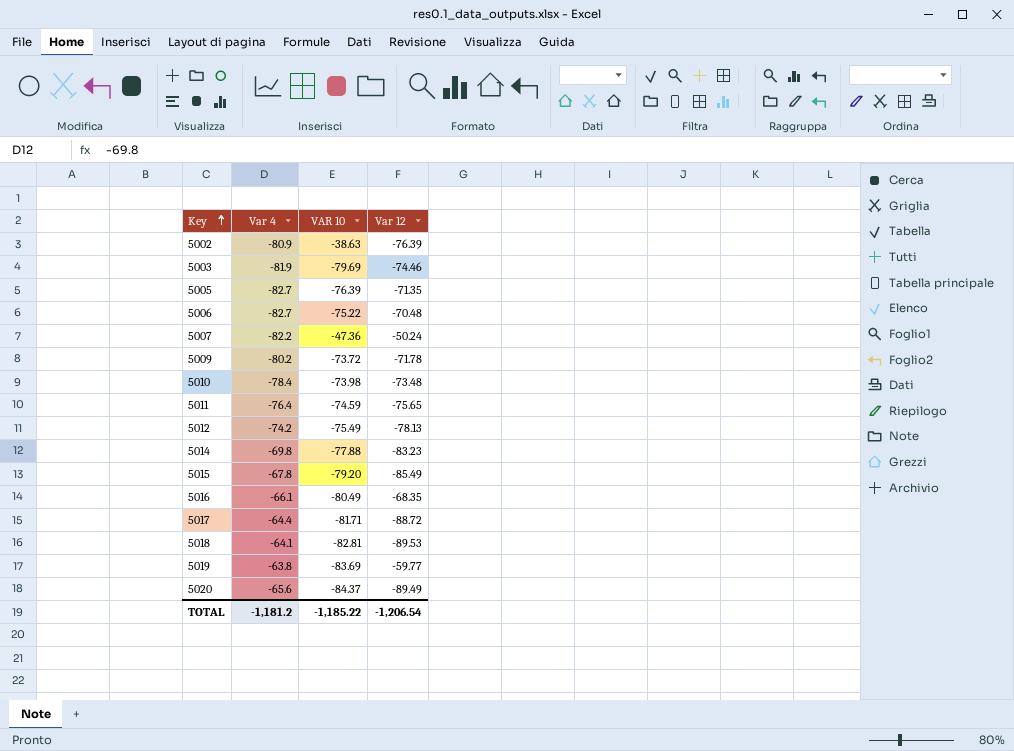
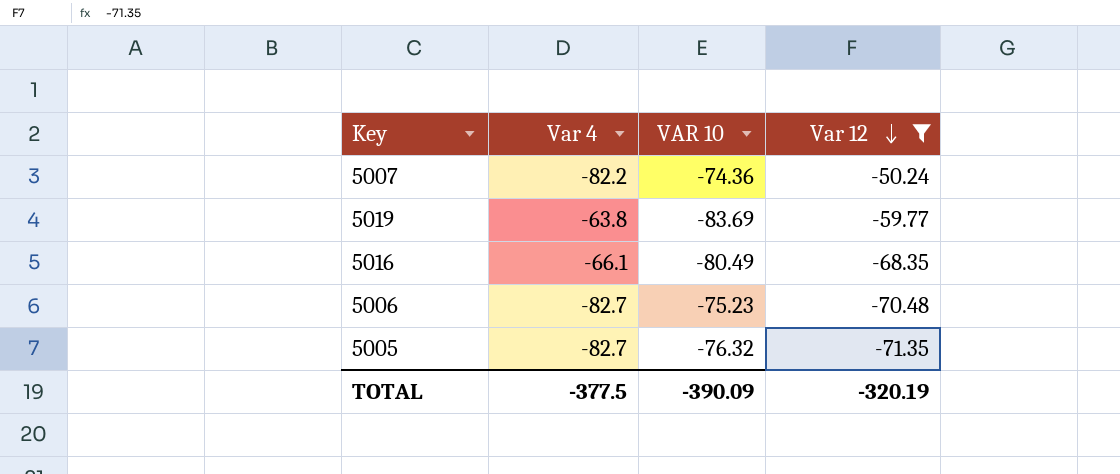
filter: none -> Var 12 >= -71.35
row order: Key ascending -> Var 12 descending
5007 | VAR 10: -47.36 -> -74.36
5006 | VAR 10: -75.22 -> -75.23
5005 | VAR 10: -76.39 -> -76.32
TOTAL | Var 4: -1,181.2 -> -377.5
TOTAL | VAR 10: -1,185.22 -> -390.09
TOTAL | Var 12: -1,206.54 -> -320.19

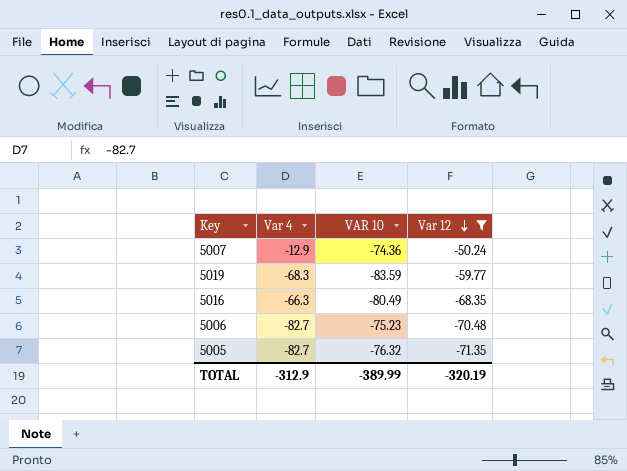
5007 | Var 4: -82.2 -> -12.9
5019 | Var 4: -63.8 -> -68.3
5019 | VAR 10: -83.69 -> -83.59
5016 | Var 4: -66.1 -> -66.3
TOTAL | Var 4: -377.5 -> -312.9
TOTAL | VAR 10: -390.09 -> -389.99

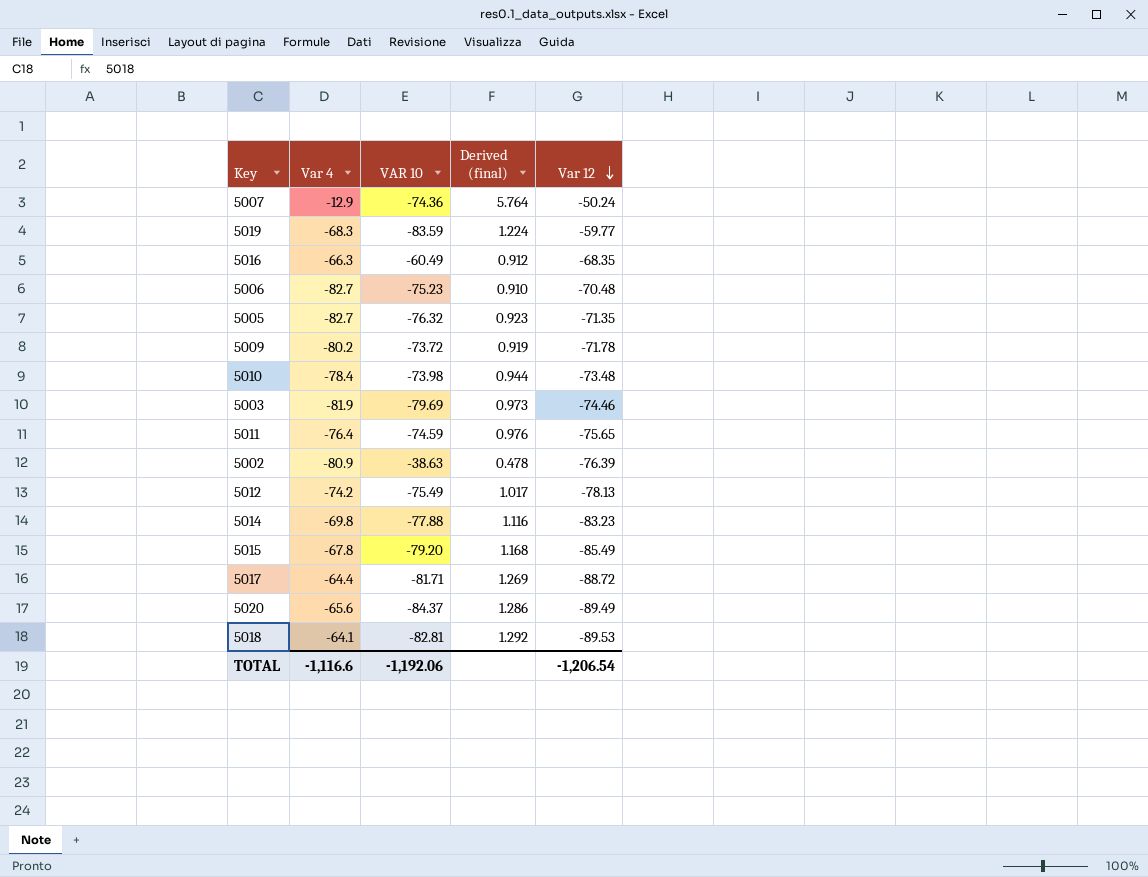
filter: Var 12 >= -71.35 -> none
column Derived (final) | formula: none -> [VAR 10] / [Var 4]
5016 | VAR 10: -80.49 -> -60.49
TOTAL | Var 4: -312.9 -> -1,116.6
TOTAL | VAR 10: -389.99 -> -1,192.06
TOTAL | Var 12: -320.19 -> -1,206.54

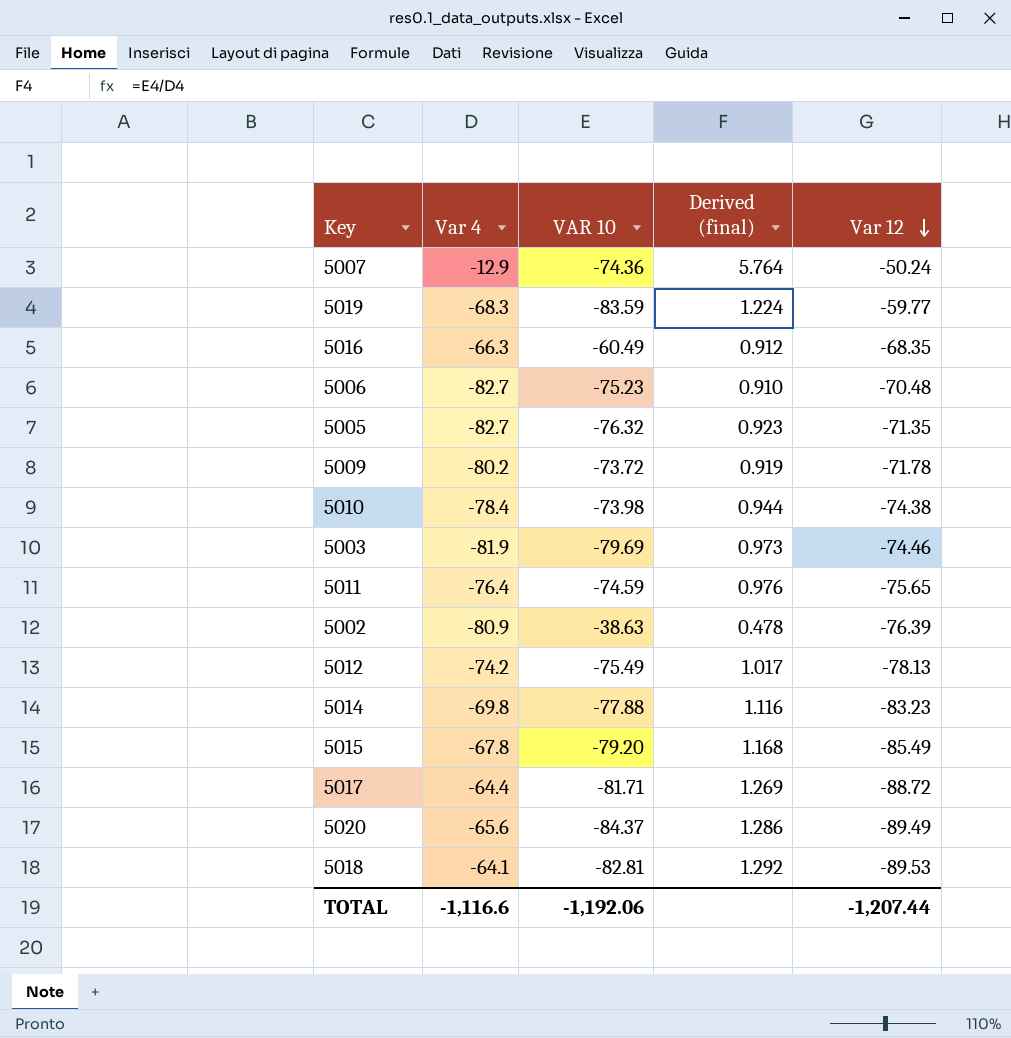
5010 | Var 12: -73.48 -> -74.38
TOTAL | Var 12: -1,206.54 -> -1,207.44

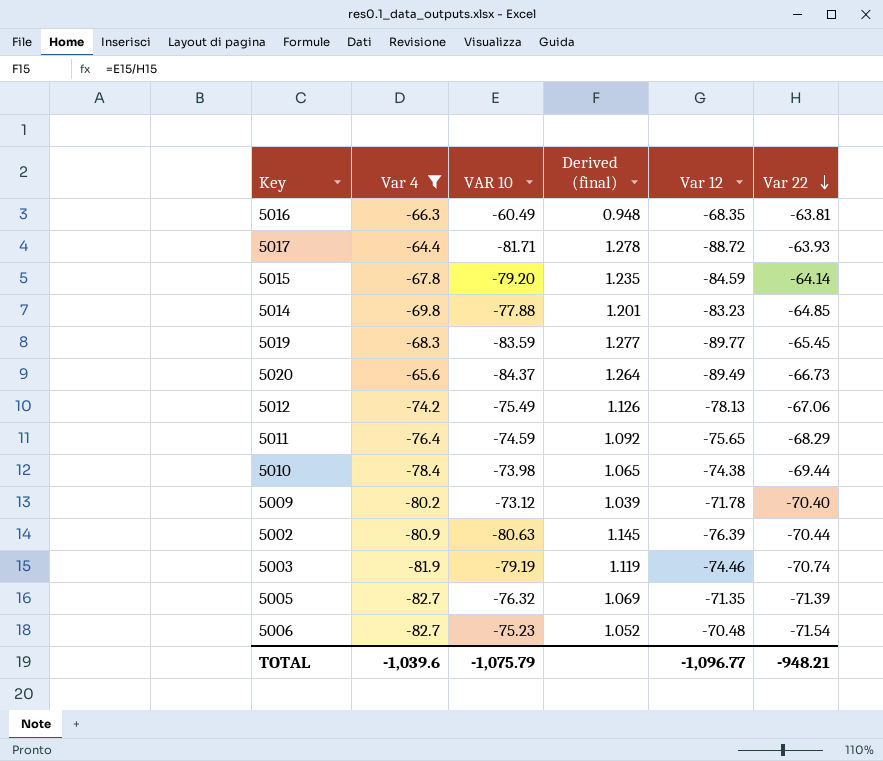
filter: none -> Var 4 <= -64.4
row order: Var 12 descending -> Var 22 descending
column Derived (final) | formula: [VAR 10] / [Var 4] -> [VAR 10] / [Var 22]
column Var 22 | position: none -> 6
5015 | Var 12: -85.49 -> -84.59
5019 | Var 12: -59.77 -> -89.77
5009 | VAR 10: -73.72 -> -73.12
5002 | VAR 10: -38.63 -> -80.63
5003 | VAR 10: -79.69 -> -79.19
TOTAL | Var 4: -1,116.6 -> -1,039.6
TOTAL | VAR 10: -1,192.06 -> -1,075.79
TOTAL | Var 12: -1,207.44 -> -1,096.77

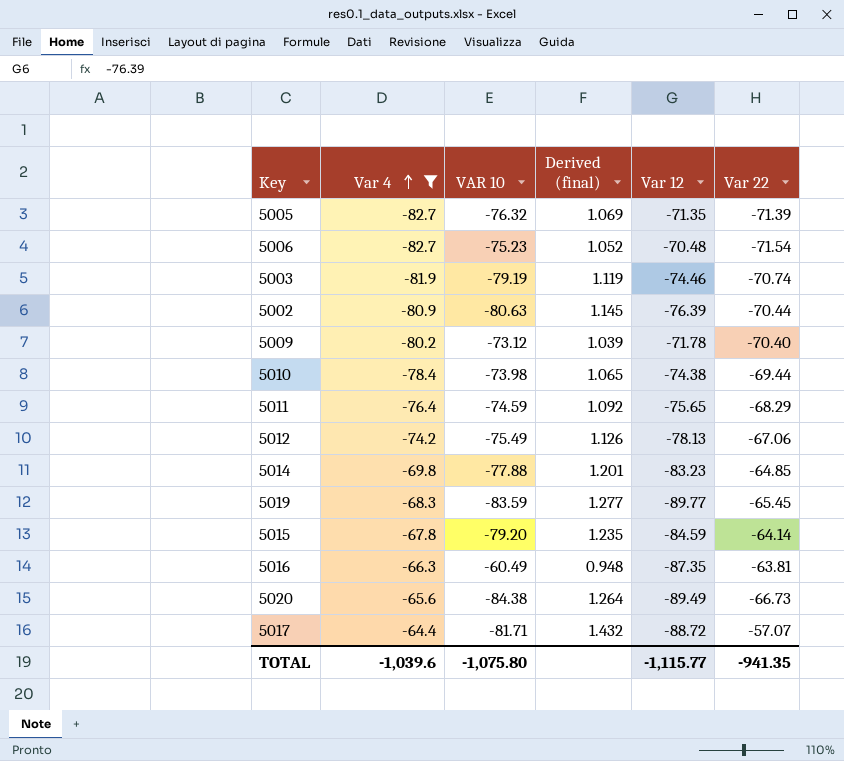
row order: Var 22 descending -> Var 4 ascending
5016 | Var 12: -68.35 -> -87.35
5020 | VAR 10: -84.37 -> -84.38
5017 | Derived (final): 1.278 -> 1.432
5017 | Var 22: -63.93 -> -57.07
TOTAL | VAR 10: -1,075.79 -> -1,075.80
TOTAL | Var 12: -1,096.77 -> -1,115.77
TOTAL | Var 22: -948.21 -> -941.35

